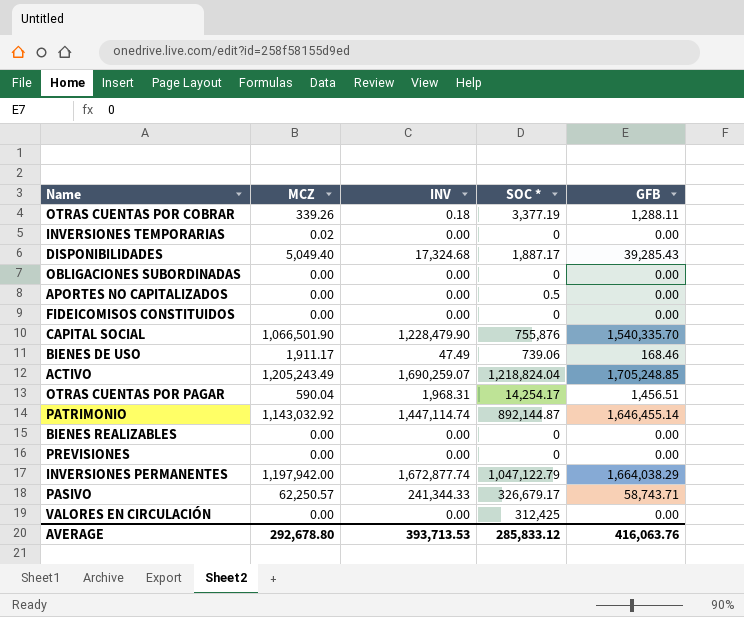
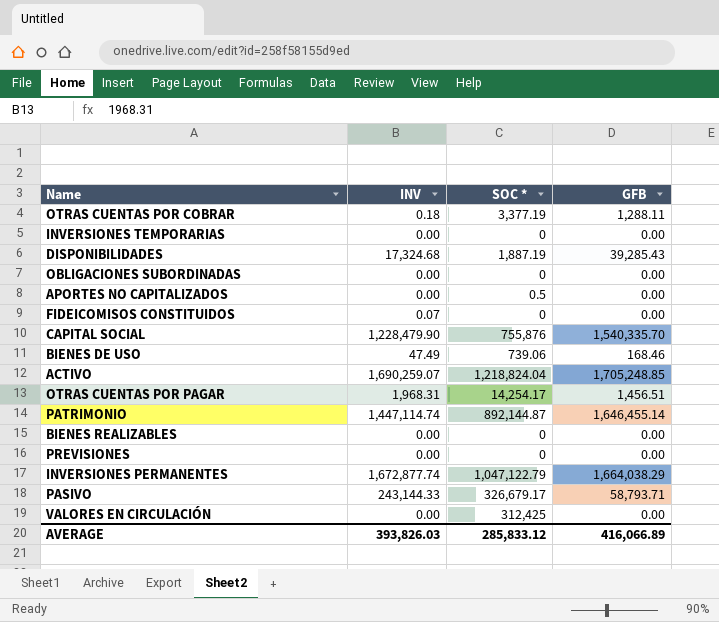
column MCZ | position: 2 -> none
DISPONIBILIDADES | SOC *: 1,887.17 -> 1,887.19
FIDEICOMISOS CONSTITUIDOS | INV: 0.00 -> 0.07
PASIVO | INV: 241,344.33 -> 243,144.33
PASIVO | GFB: 58,743.71 -> 58,793.71
AVERAGE | INV: 393,713.53 -> 393,826.03
AVERAGE | GFB: 416,063.76 -> 416,066.89

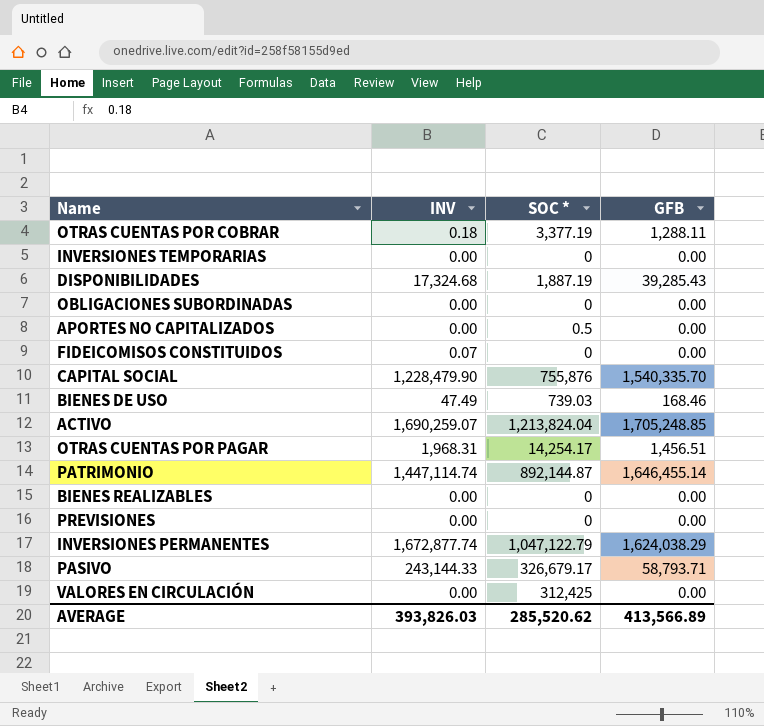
BIENES DE USO | SOC *: 739.06 -> 739.03
ACTIVO | SOC *: 1,218,824.04 -> 1,213,824.04
INVERSIONES PERMANENTES | GFB: 1,664,038.29 -> 1,624,038.29
AVERAGE | SOC *: 285,833.12 -> 285,520.62
AVERAGE | GFB: 416,066.89 -> 413,566.89

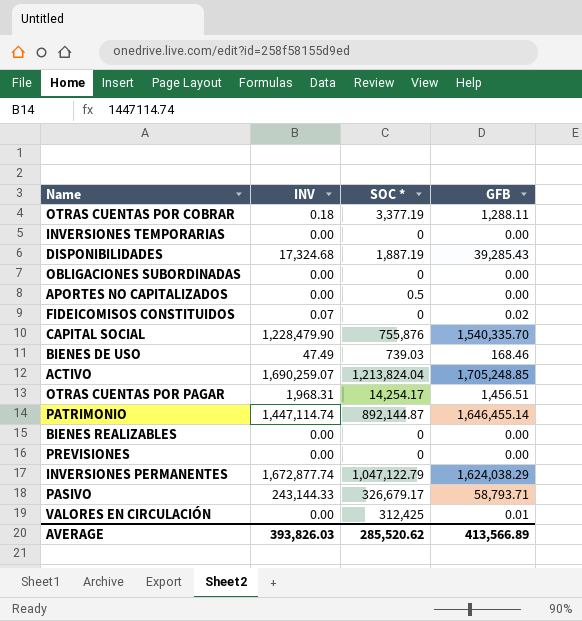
FIDEICOMISOS CONSTITUIDOS | GFB: 0.00 -> 0.02
VALORES EN CIRCULACIÓN | GFB: 0.00 -> 0.01

